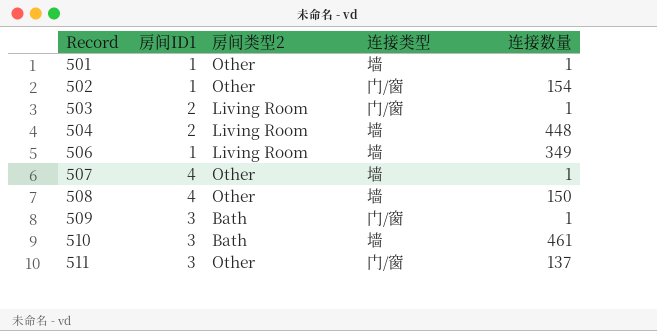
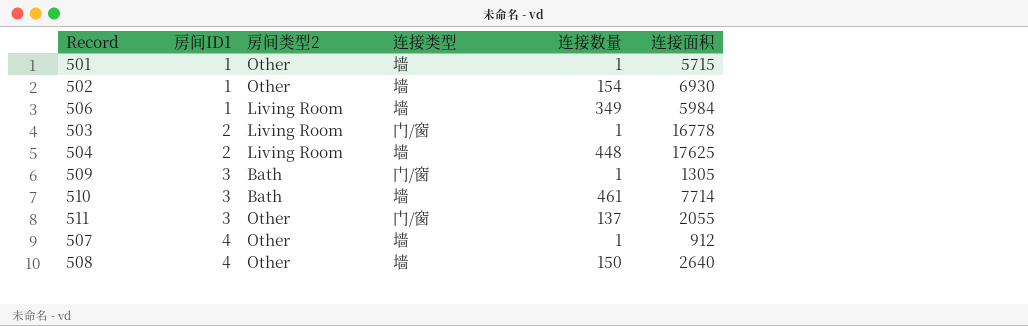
row order: Record ascending -> 房间ID1 ascending
column 连接面积 | position: none -> 6
502 | 连接类型: 门/窗 -> 墙

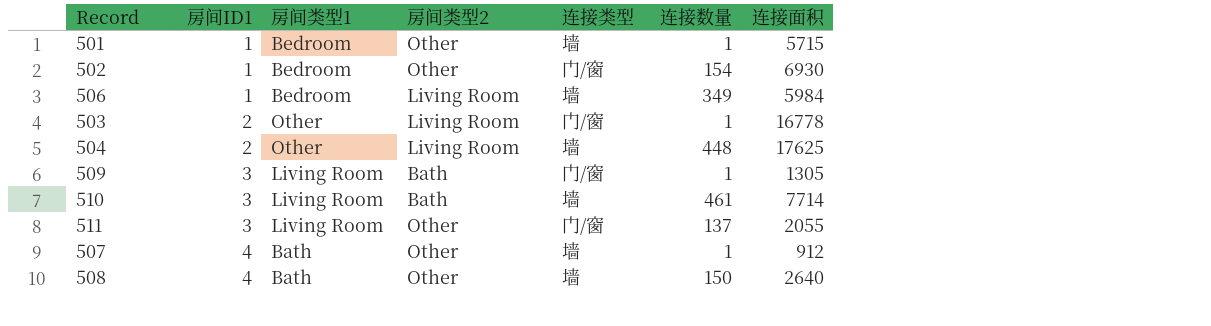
column 房间类型1 | position: none -> 3
502 | 连接类型: 墙 -> 门/窗

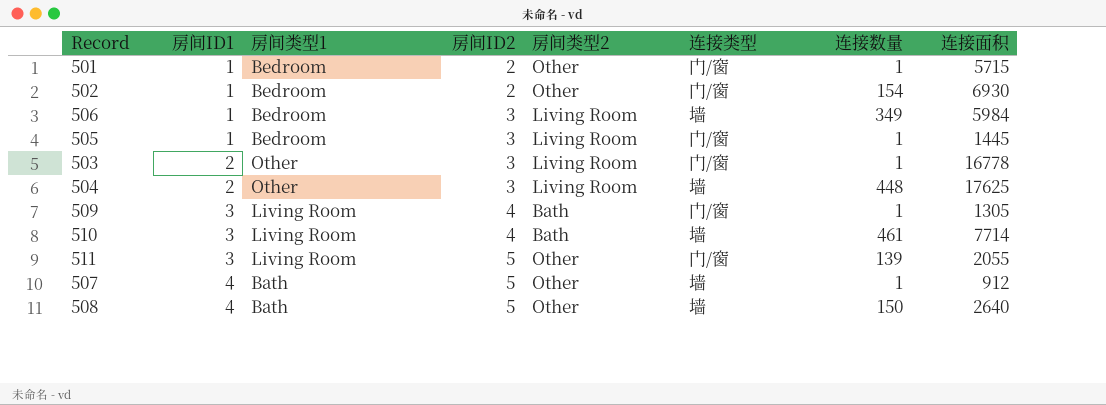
column 房间ID2 | position: none -> 4
501 | 连接类型: 墙 -> 门/窗
row 505: none -> 1 | Bedroom | 3 | Living Room | 门/窗 | 1 | 1445
511 | 连接数量: 137 -> 139

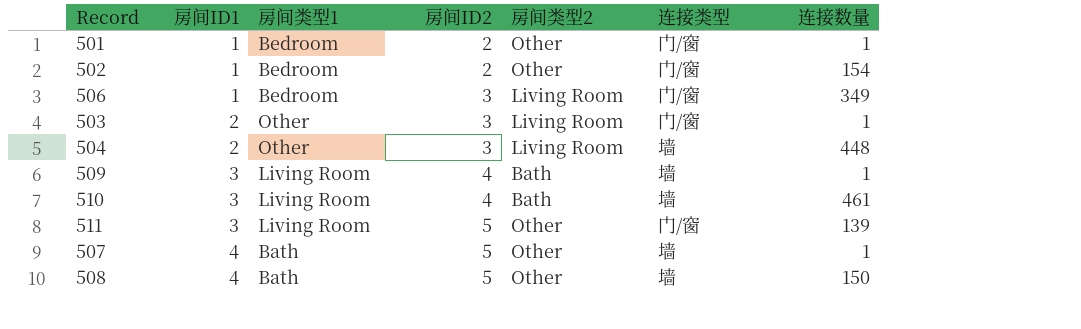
column 连接面积 | position: 8 -> none
row 505: 1 | Bedroom | 3 | Living Room | 门/窗 | 1 | 1445 -> none
506 | 连接类型: 墙 -> 门/窗
509 | 连接类型: 门/窗 -> 墙

